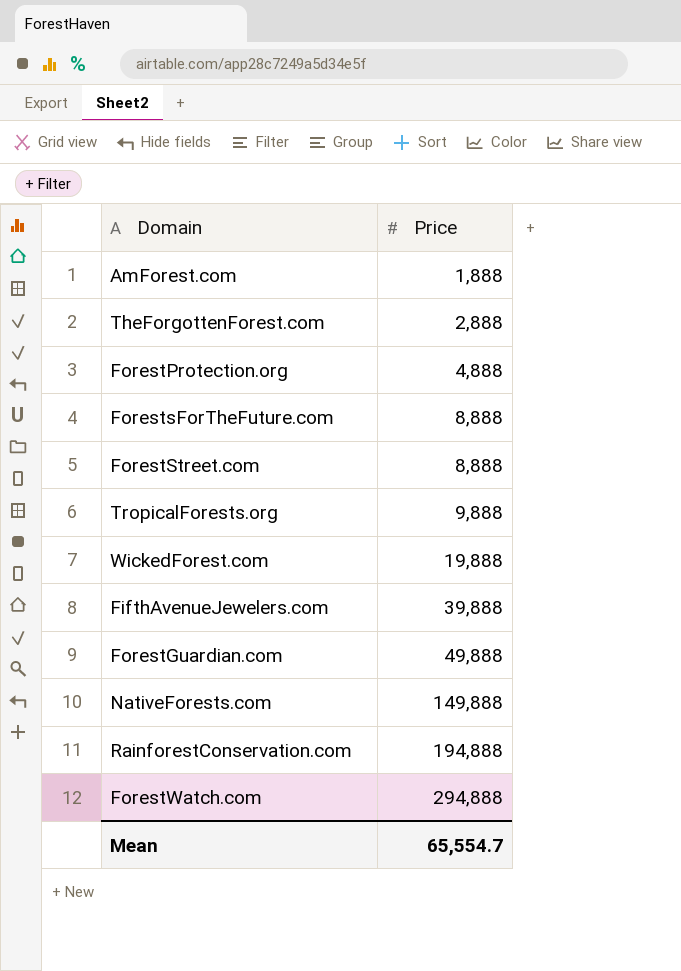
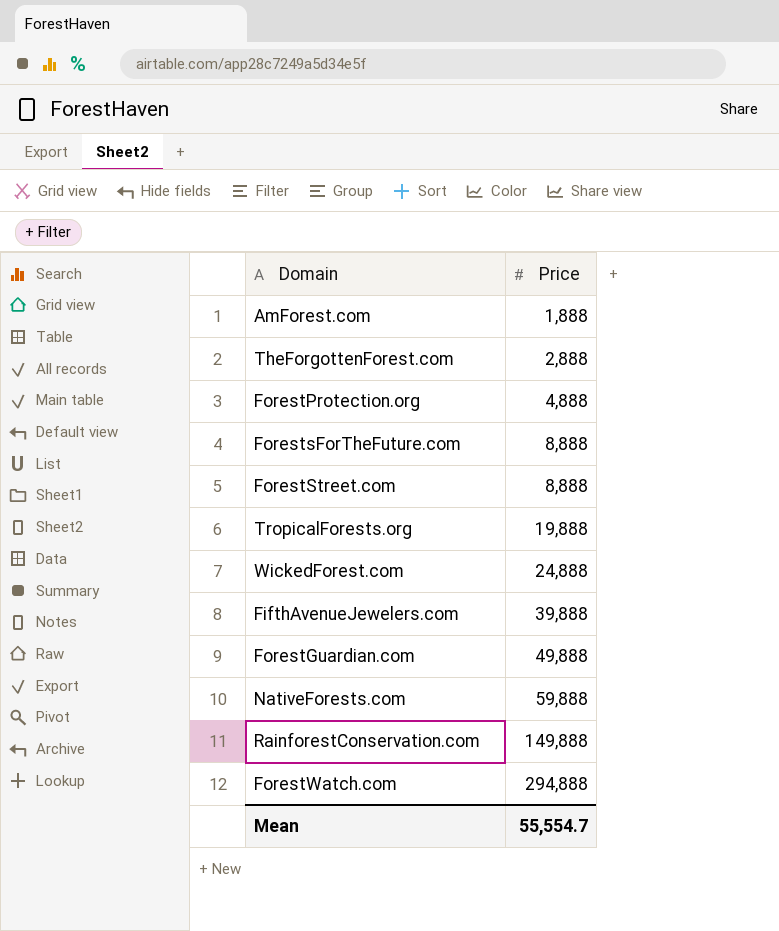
TropicalForests.org | Price: 9,888 -> 19,888
WickedForest.com | Price: 19,888 -> 24,888
NativeForests.com | Price: 149,888 -> 59,888
RainforestConservation.com | Price: 194,888 -> 149,888
Mean | Price: 65,554.7 -> 55,554.7

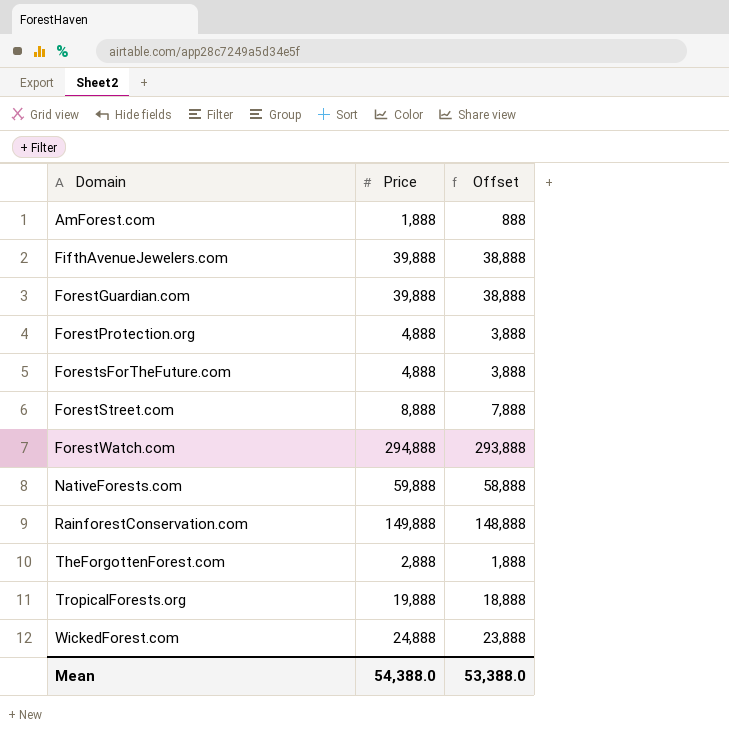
row order: Price ascending -> Domain ascending
column Offset | formula: none -> [Price] - 1000
ForestGuardian.com | Price: 49,888 -> 39,888
ForestsForTheFuture.com | Price: 8,888 -> 4,888
Mean | Price: 55,554.7 -> 54,388.0

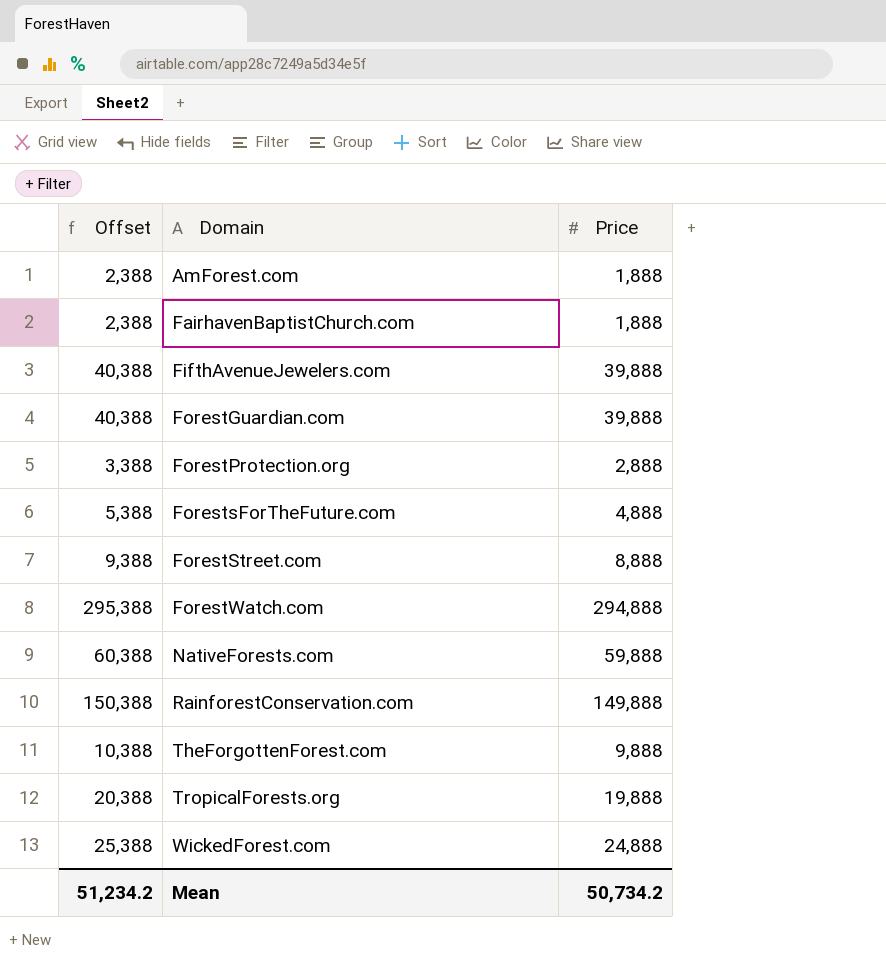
column Offset | formula: [Price] - 1000 -> [Price] + 500
column Offset | position: 3 -> 1
row FairhavenBaptistChurch.com: none -> 2,388 | 1,888
ForestProtection.org | Price: 4,888 -> 2,888
TheForgottenForest.com | Price: 2,888 -> 9,888
Mean | Offset: 53,388.0 -> 51,234.2
Mean | Price: 54,388.0 -> 50,734.2

